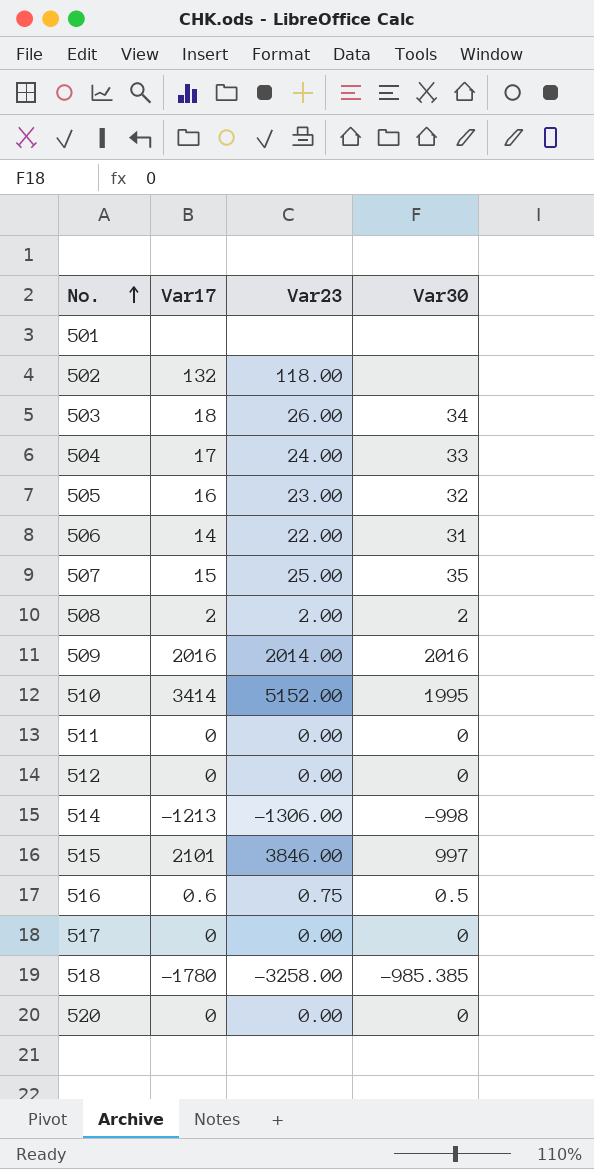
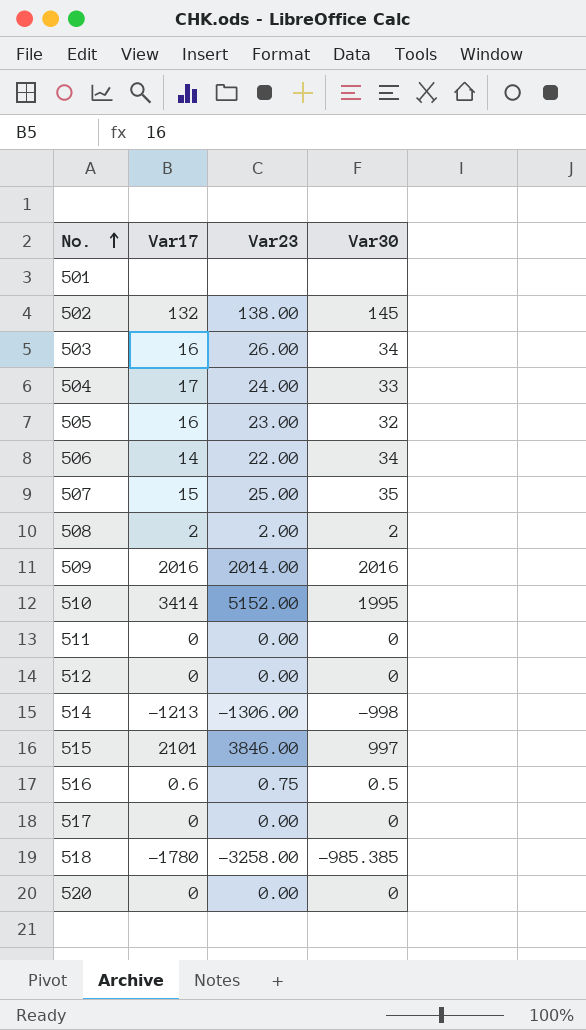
502 | Var23: 118.00 -> 138.00
502 | Var30: none -> 145
503 | Var17: 18 -> 16
506 | Var30: 31 -> 34

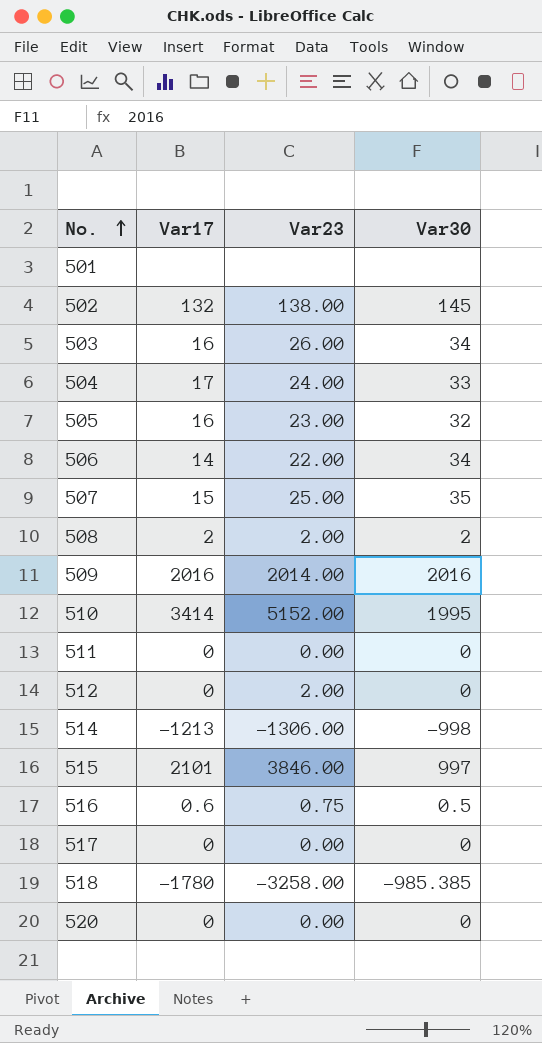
512 | Var23: 0.00 -> 2.00

